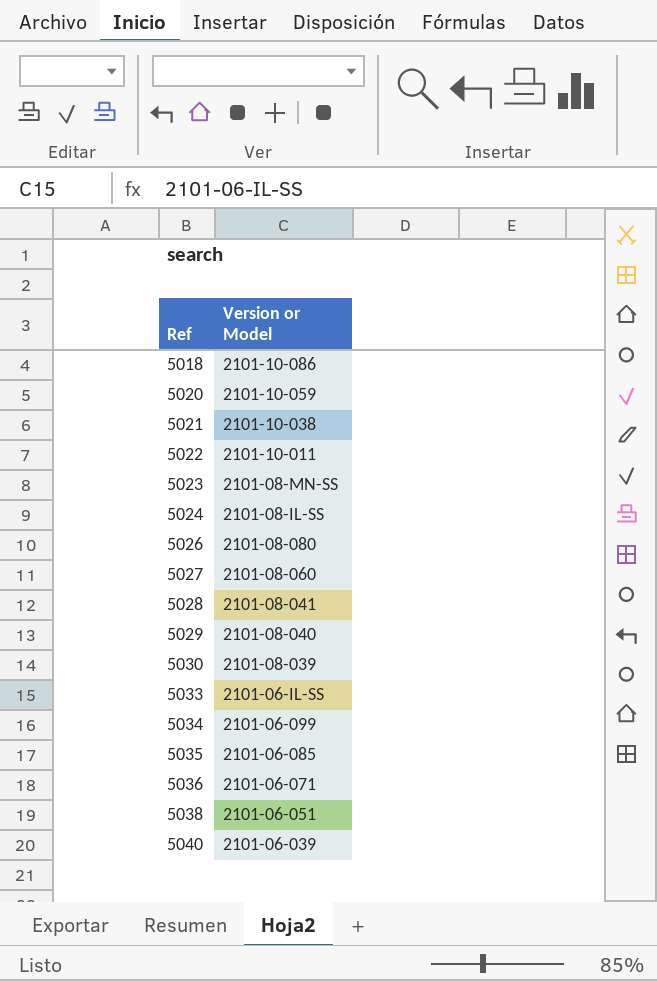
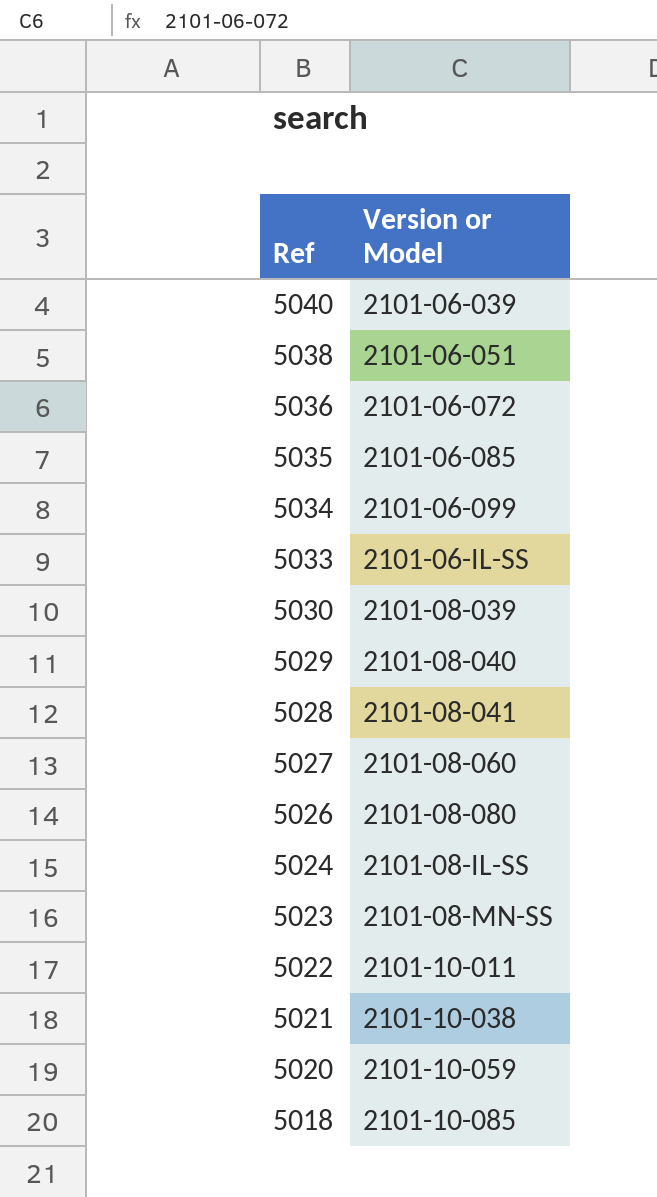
row order: Ref ascending -> Ref descending
5036 | Version or Model: 2101-06-071 -> 2101-06-072
5018 | Version or Model: 2101-10-086 -> 2101-10-085

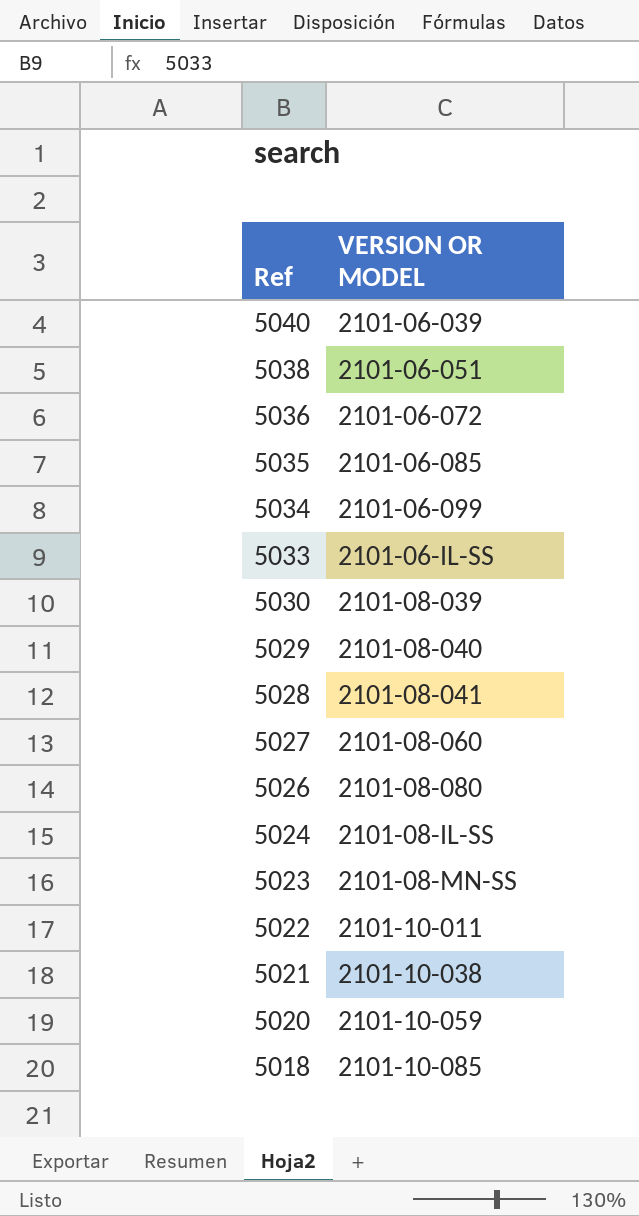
column name: Version or Model -> VERSION OR MODEL

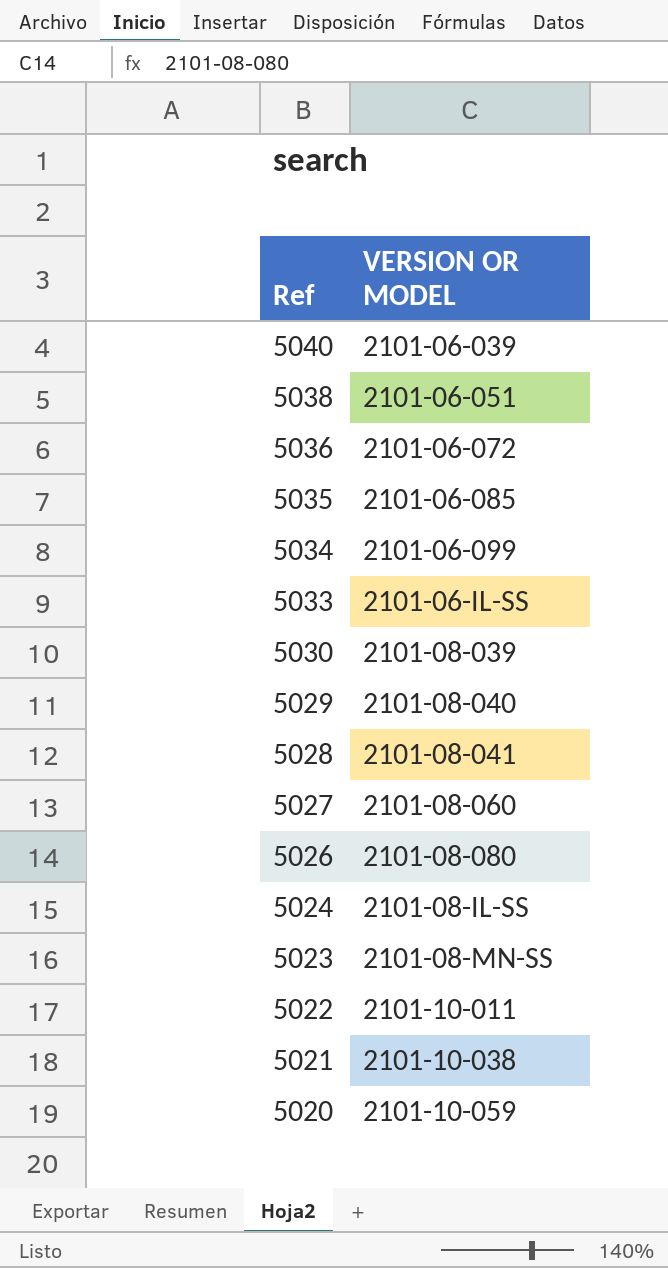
row 5018: 2101-10-085 -> none

